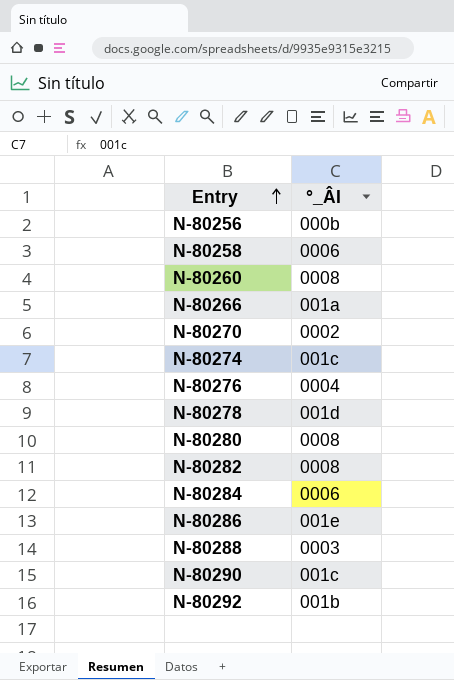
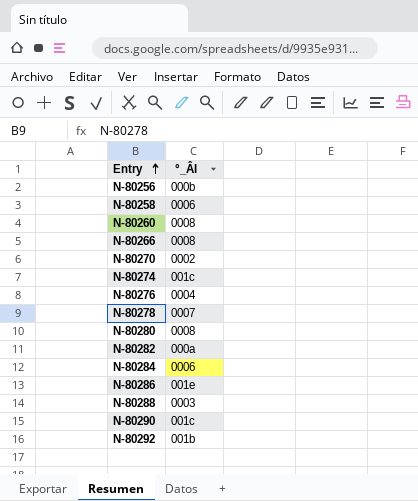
N-80266 | °_ÂI: 001a -> 0008
N-80278 | °_ÂI: 001d -> 0007
N-80282 | °_ÂI: 0008 -> 000a

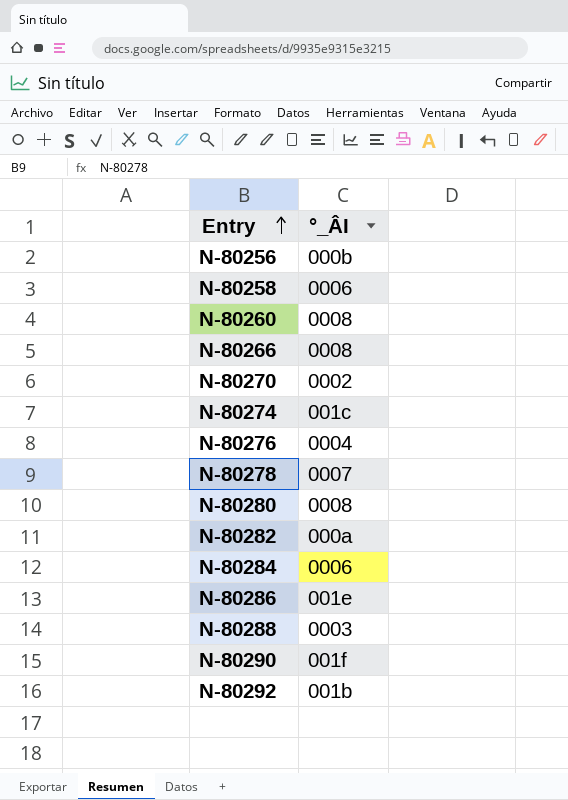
N-80290 | °_ÂI: 001c -> 001f

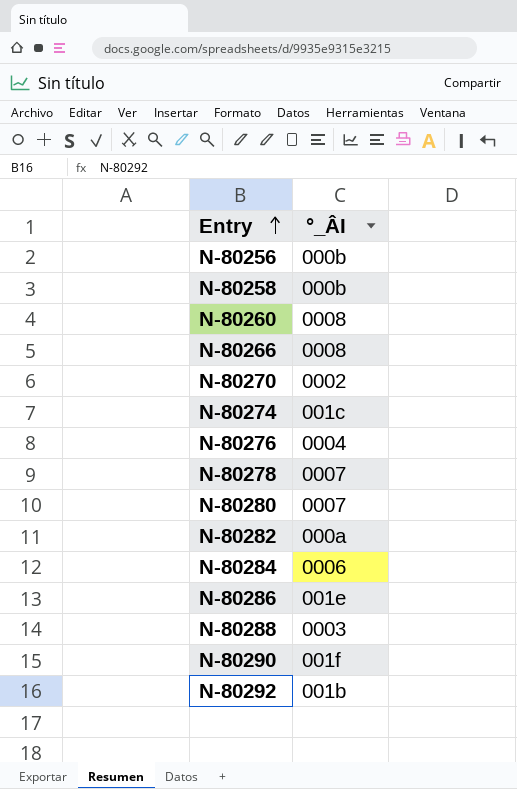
N-80258 | °_ÂI: 0006 -> 000b
N-80280 | °_ÂI: 0008 -> 0007

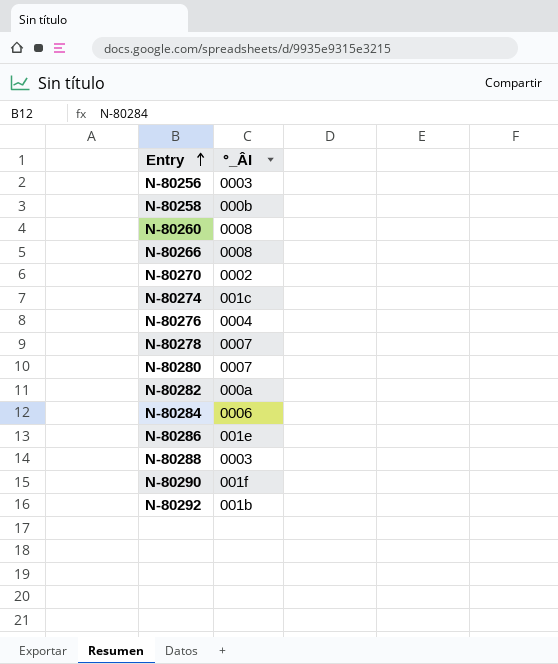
N-80256 | °_ÂI: 000b -> 0003

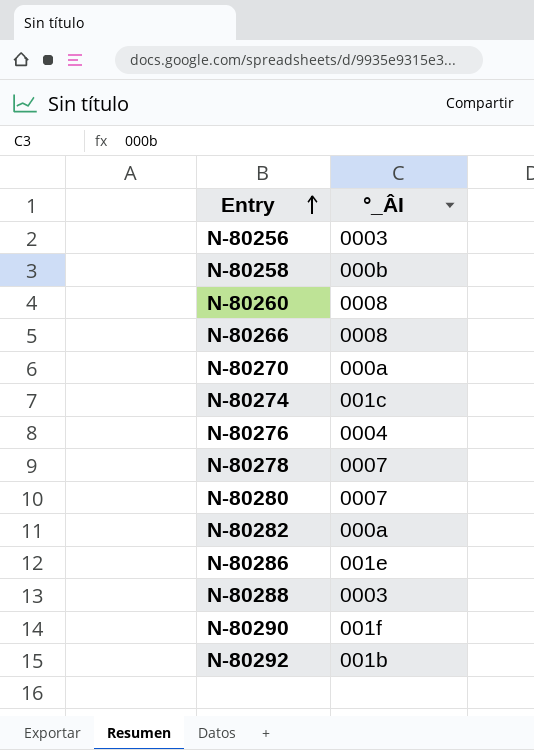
row N-80284: 0006 -> none
N-80270 | °_ÂI: 0002 -> 000a

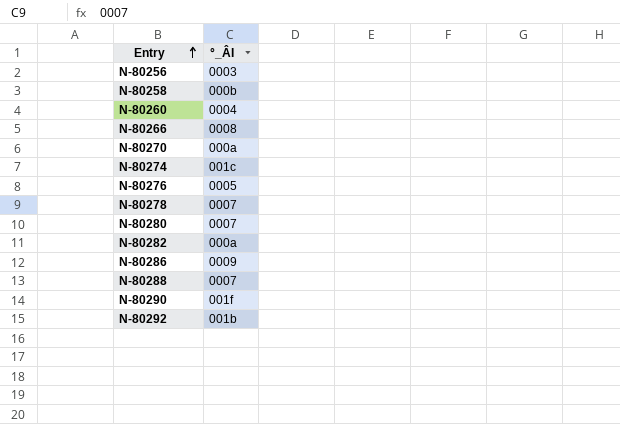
N-80260 | °_ÂI: 0008 -> 0004
N-80276 | °_ÂI: 0004 -> 0005
N-80286 | °_ÂI: 001e -> 0009
N-80288 | °_ÂI: 0003 -> 0007

